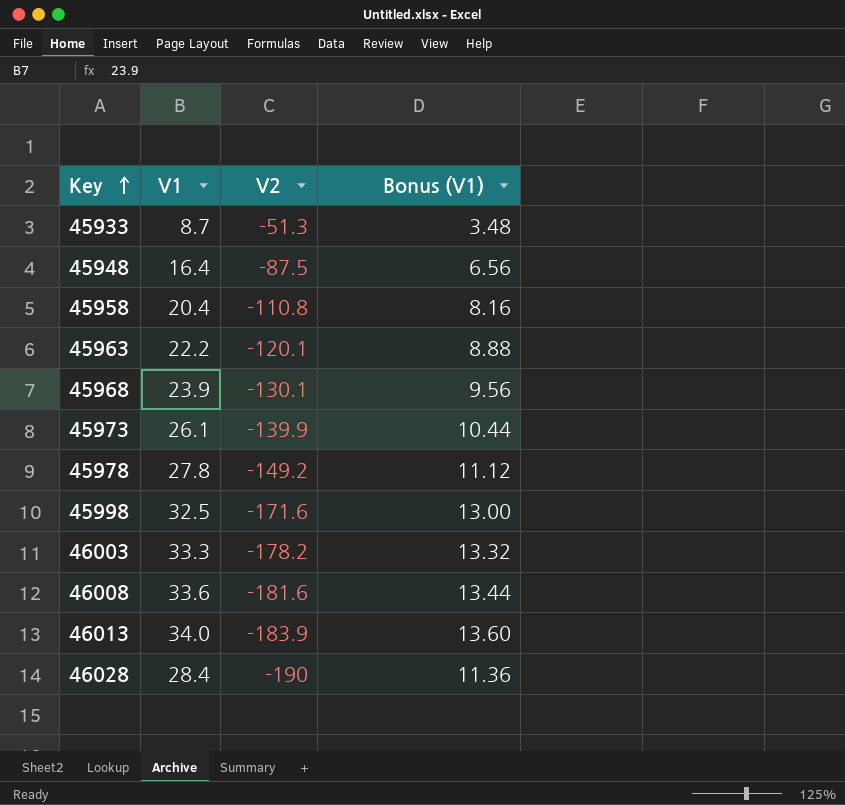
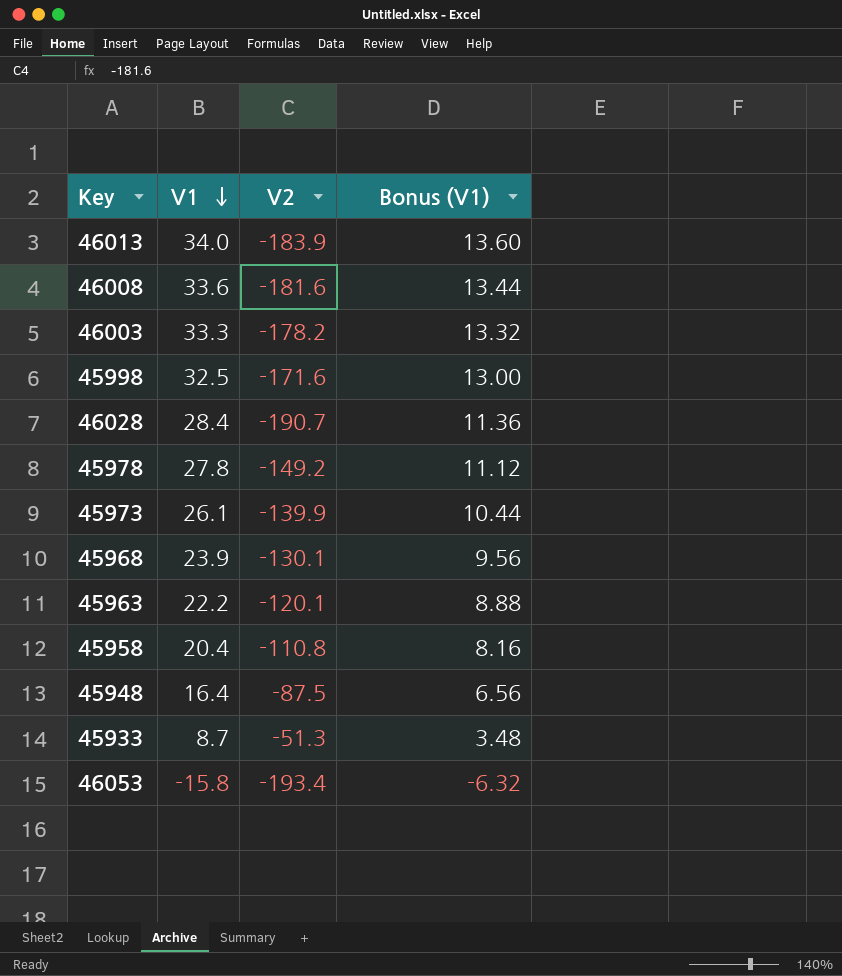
row order: Key ascending -> V1 descending
46028 | V2: -190 -> -190.7
row 46053: none -> -15.8 | -193.4 | -6.32

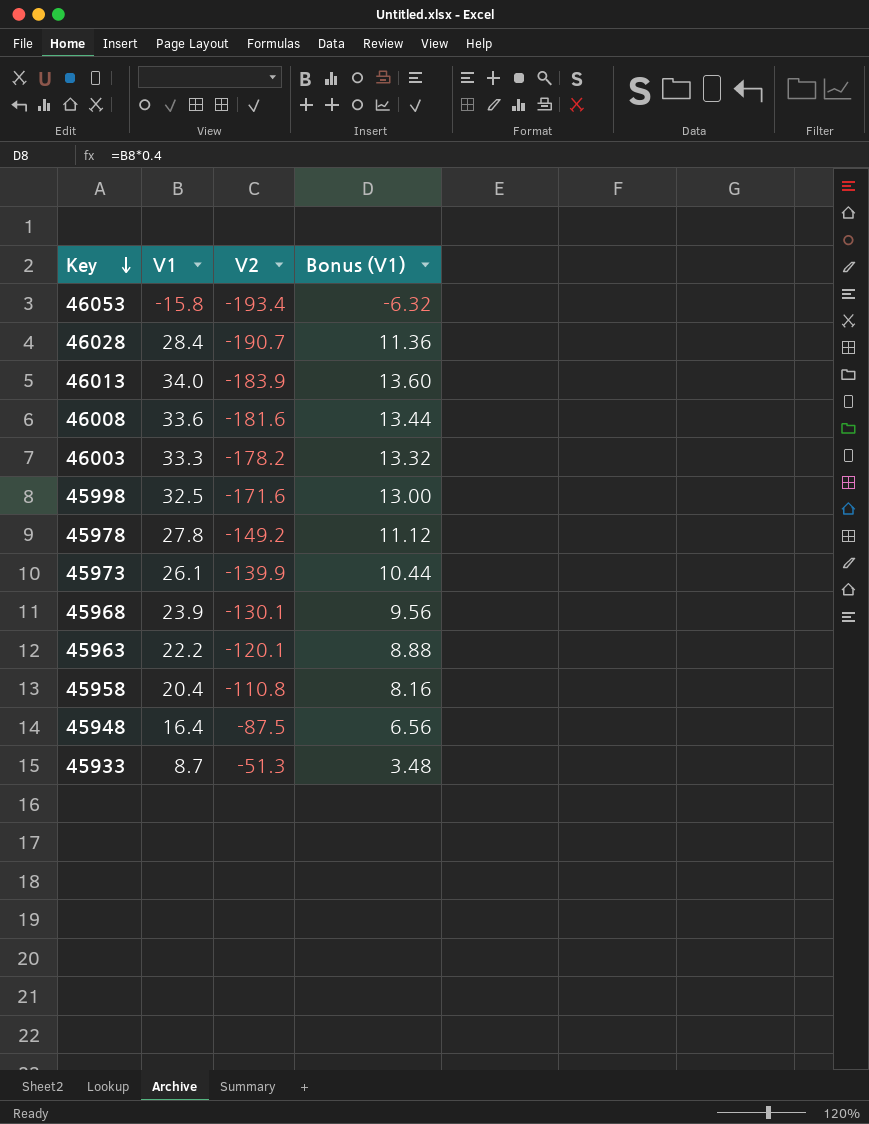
row order: V1 descending -> Key descending

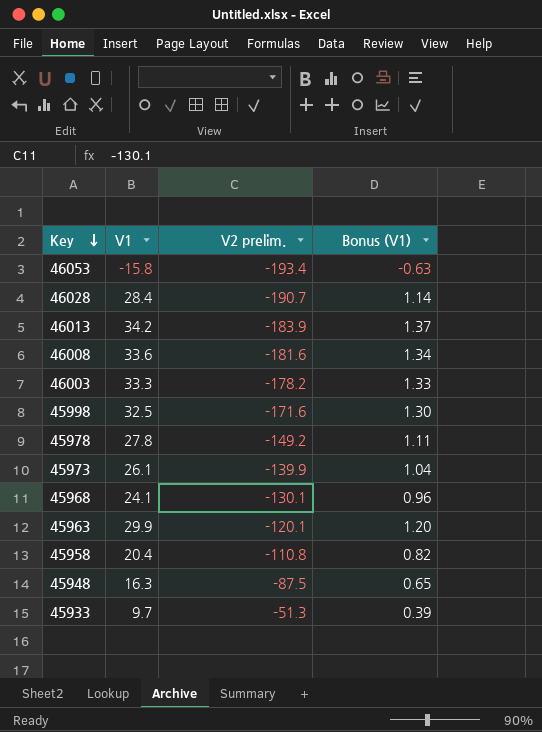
column name: V2 -> V2 prelim.
column Bonus (V1) | formula: [V1] * 0.4 -> [V1] * 0.04
46013 | V1: 34.0 -> 34.2
45968 | V1: 23.9 -> 24.1
45963 | V1: 22.2 -> 29.9
45948 | V1: 16.4 -> 16.3
45933 | V1: 8.7 -> 9.7

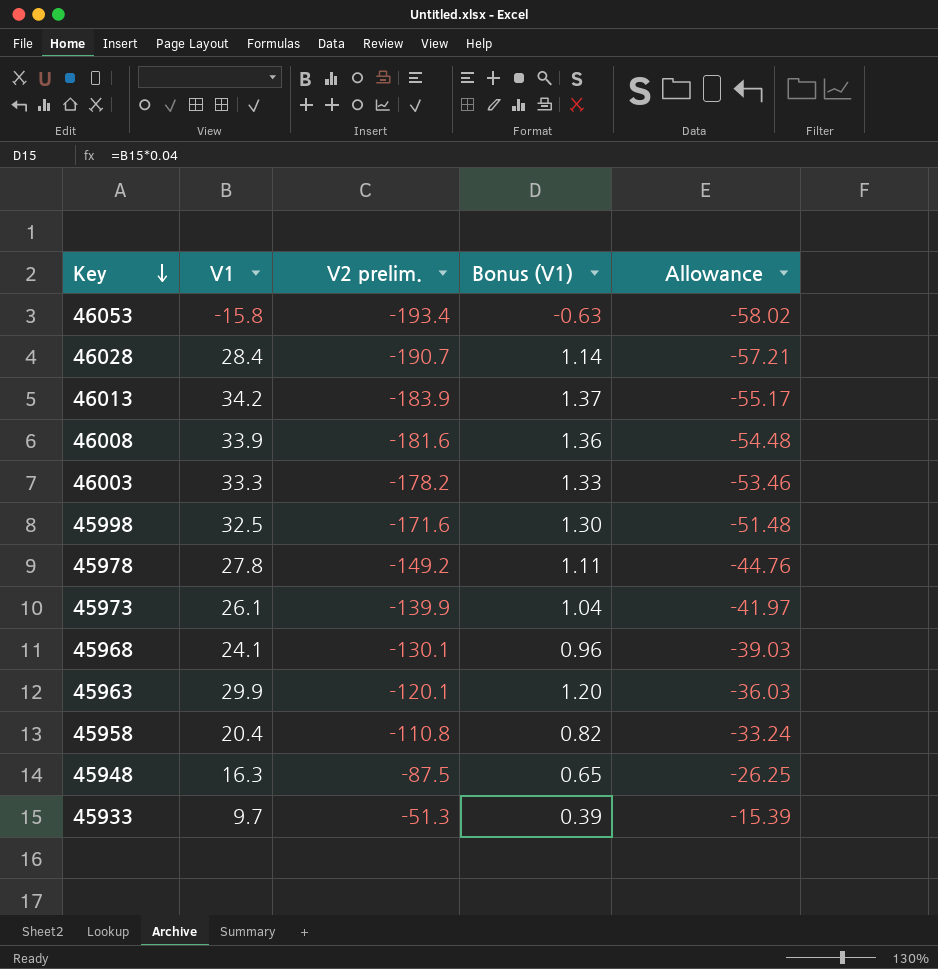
column Allowance | formula: none -> [V2 prelim.] * 0.3
46008 | V1: 33.6 -> 33.9
46008 | Bonus (V1): 1.34 -> 1.36

